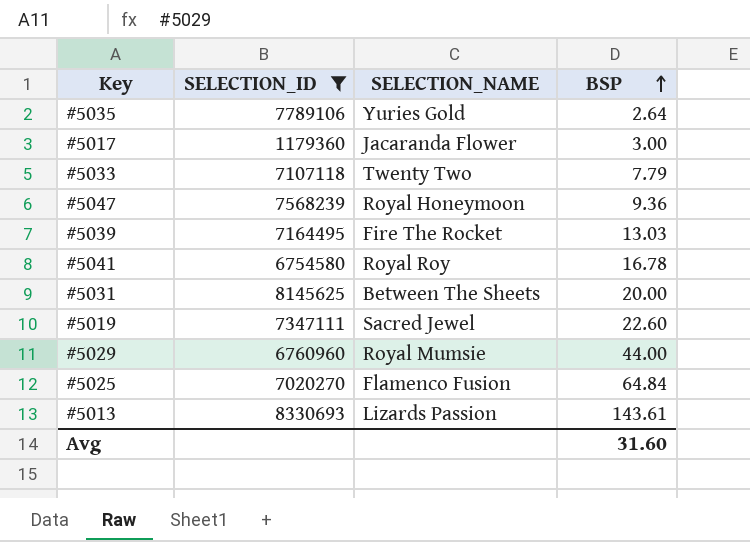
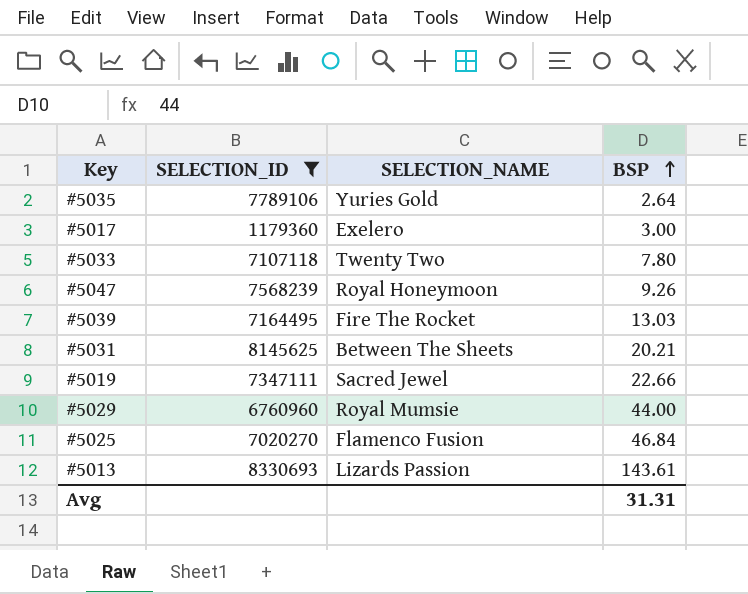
row #5041: 6754580 | Royal Roy | 16.78 -> none
#5017 | SELECTION_NAME: Jacaranda Flower -> Exelero
#5033 | BSP: 7.79 -> 7.80
#5047 | BSP: 9.36 -> 9.26
#5031 | BSP: 20.00 -> 20.21
#5019 | BSP: 22.60 -> 22.66
#5025 | BSP: 64.84 -> 46.84
Avg | BSP: 31.60 -> 31.31

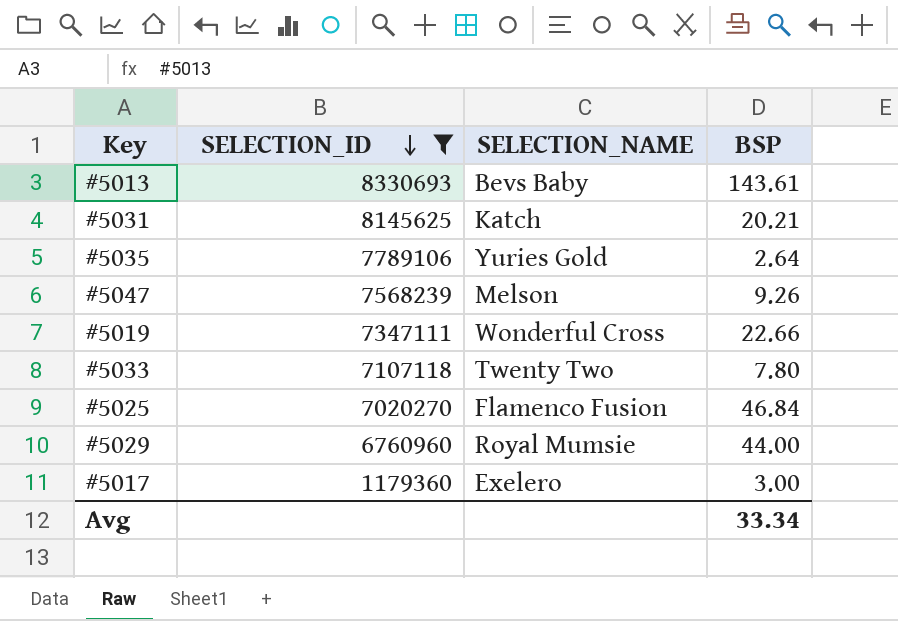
row order: BSP ascending -> SELECTION_ID descending
row #5039: 7164495 | Fire The Rocket | 13.03 -> none
#5013 | SELECTION_NAME: Lizards Passion -> Bevs Baby
#5031 | SELECTION_NAME: Between The Sheets -> Katch
#5047 | SELECTION_NAME: Royal Honeymoon -> Melson
#5019 | SELECTION_NAME: Sacred Jewel -> Wonderful Cross
Avg | BSP: 31.31 -> 33.34

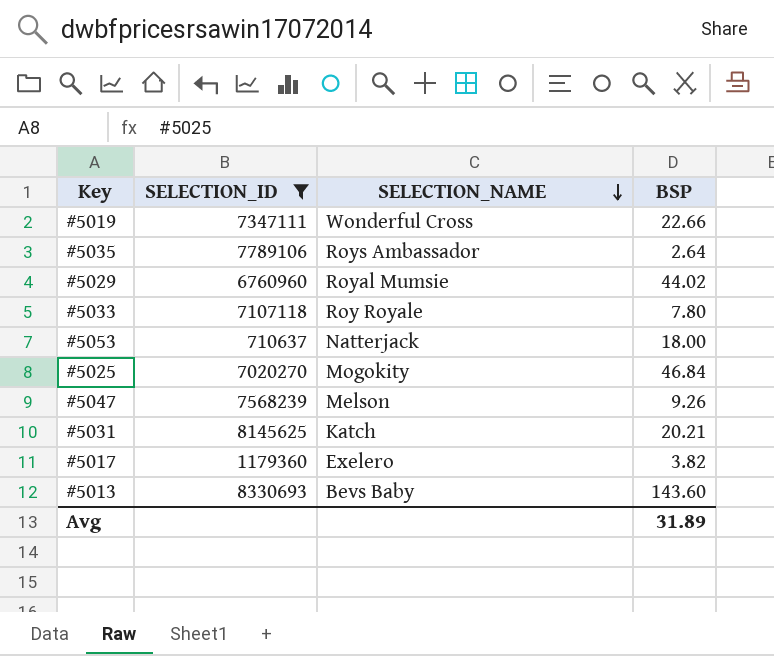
row order: SELECTION_ID descending -> SELECTION_NAME descending
#5035 | SELECTION_NAME: Yuries Gold -> Roys Ambassador
#5029 | BSP: 44.00 -> 44.02
#5033 | SELECTION_NAME: Twenty Two -> Roy Royale
row #5053: none -> 710637 | Natterjack | 18.00
#5025 | SELECTION_NAME: Flamenco Fusion -> Mogokity
#5017 | BSP: 3.00 -> 3.82
#5013 | BSP: 143.61 -> 143.60
Avg | BSP: 33.34 -> 31.89

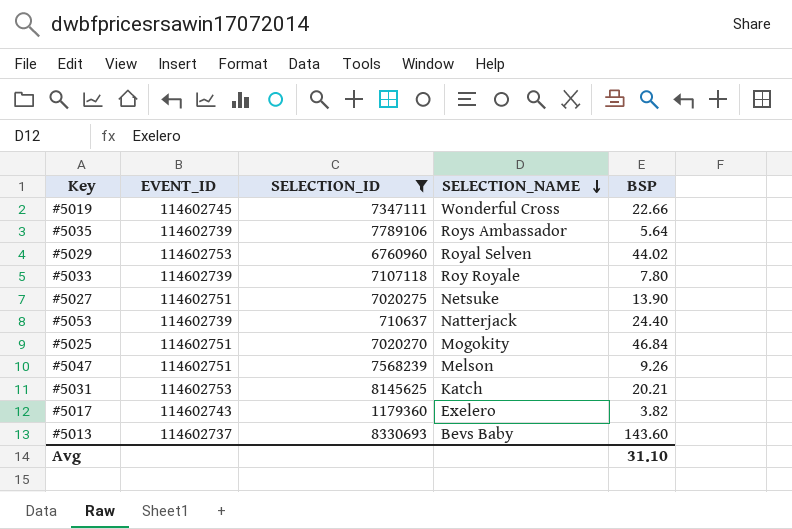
column EVENT_ID | position: none -> 2
#5035 | BSP: 2.64 -> 5.64
#5029 | SELECTION_NAME: Royal Mumsie -> Royal Selven
row #5027: none -> 114602751 | 7020275 | Netsuke | 13.90
#5053 | BSP: 18.00 -> 24.40
Avg | BSP: 31.89 -> 31.10

